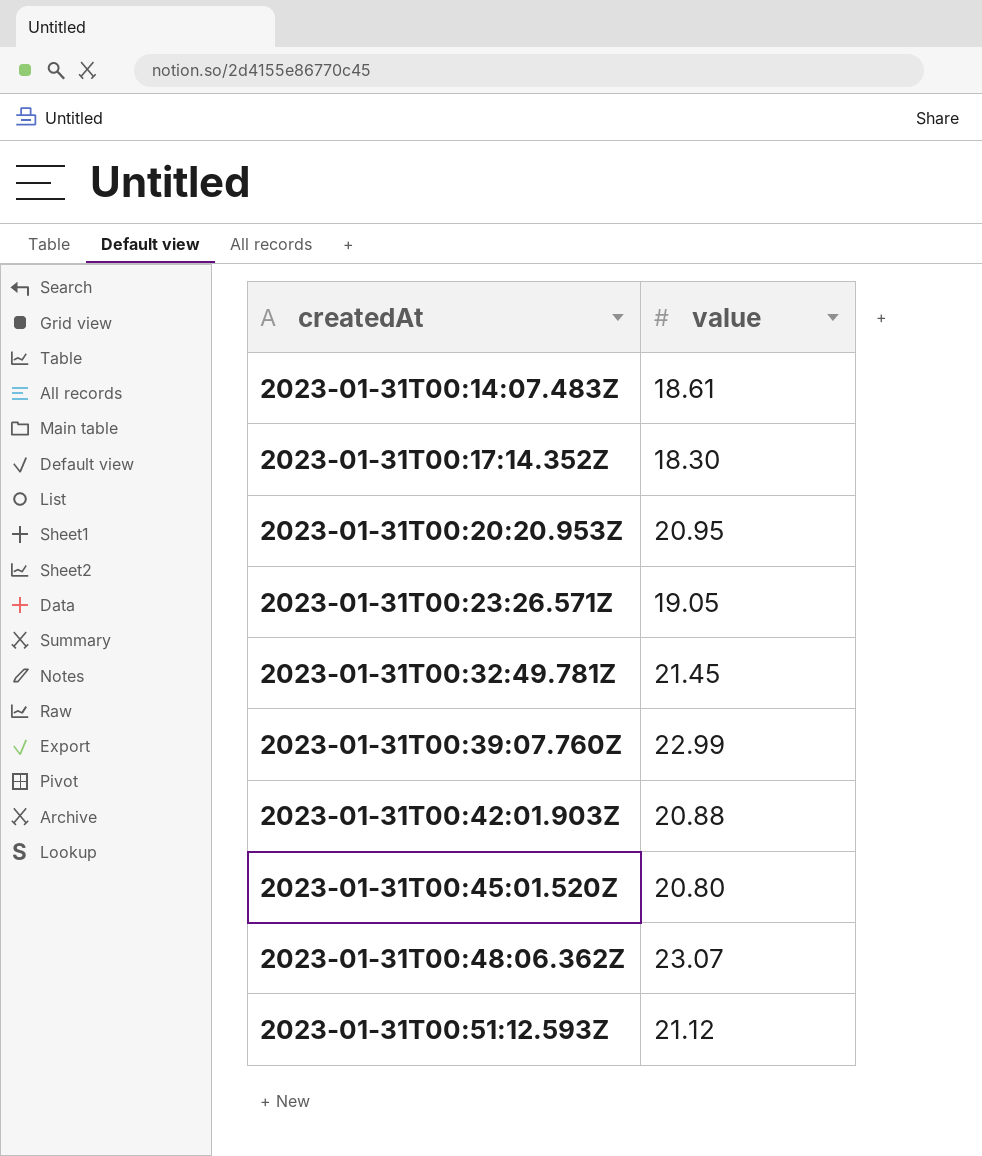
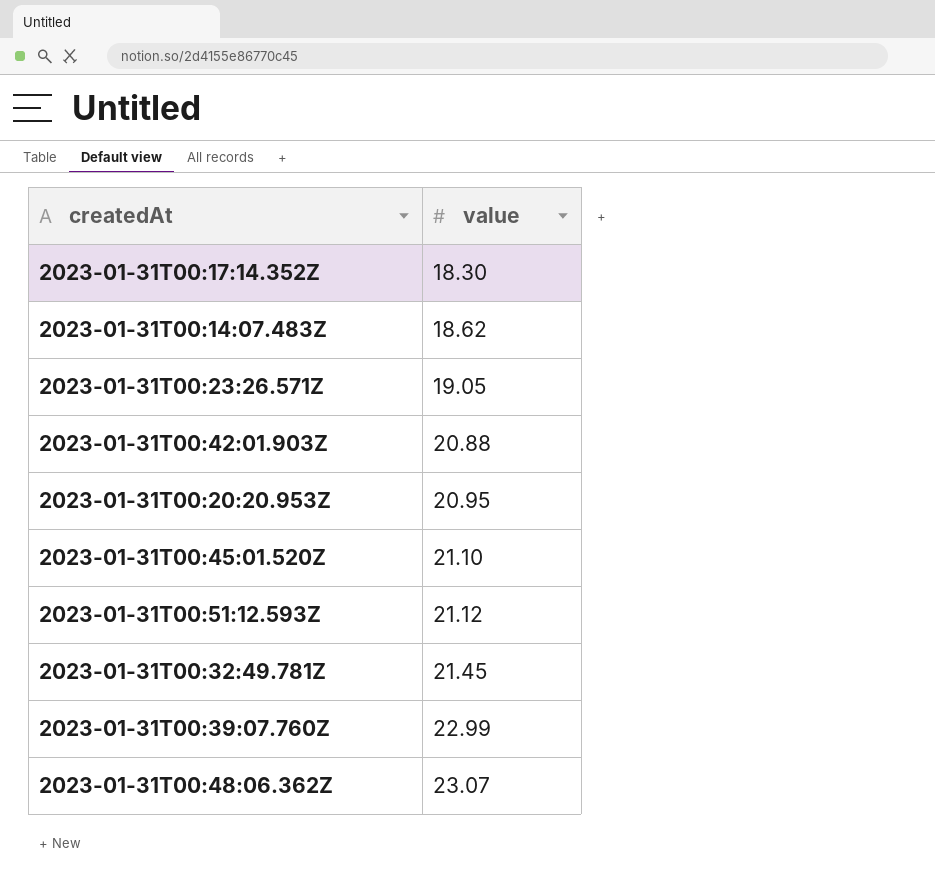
row order: createdAt ascending -> value ascending
2023-01-31T00:14:07.483Z | value: 18.61 -> 18.62
2023-01-31T00:45:01.520Z | value: 20.80 -> 21.10

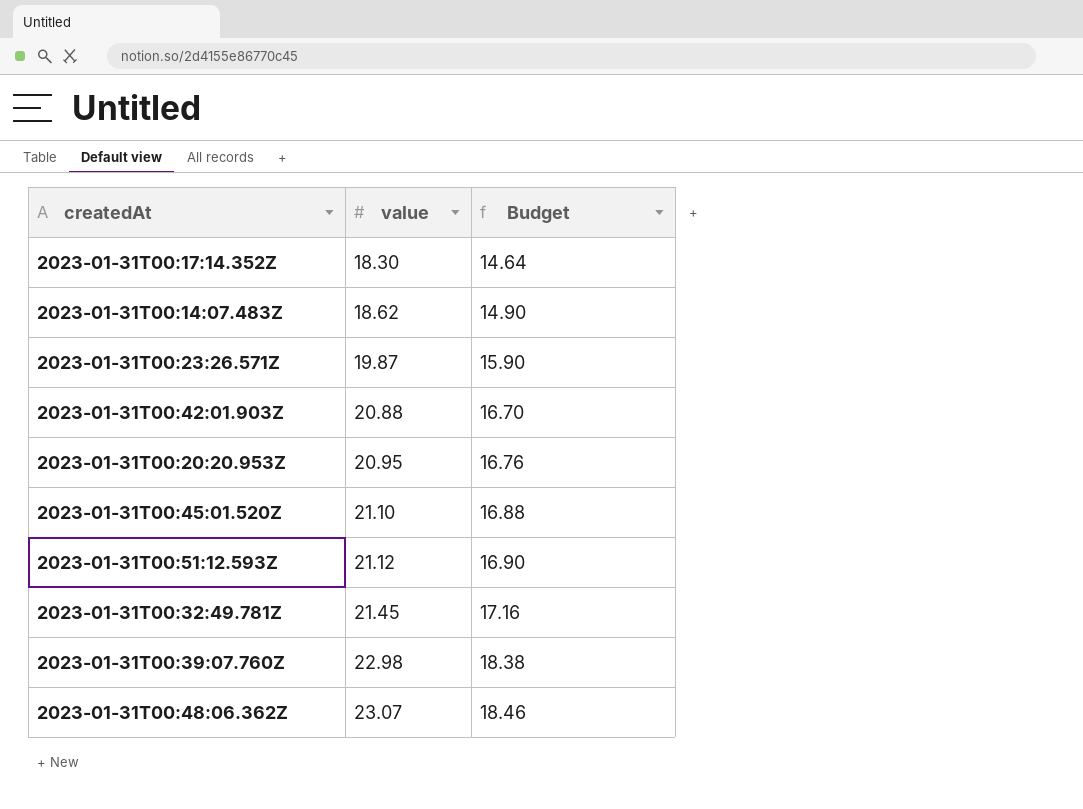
column Budget | formula: none -> [value] * 0.8
2023-01-31T00:23:26.571Z | value: 19.05 -> 19.87
2023-01-31T00:39:07.760Z | value: 22.99 -> 22.98

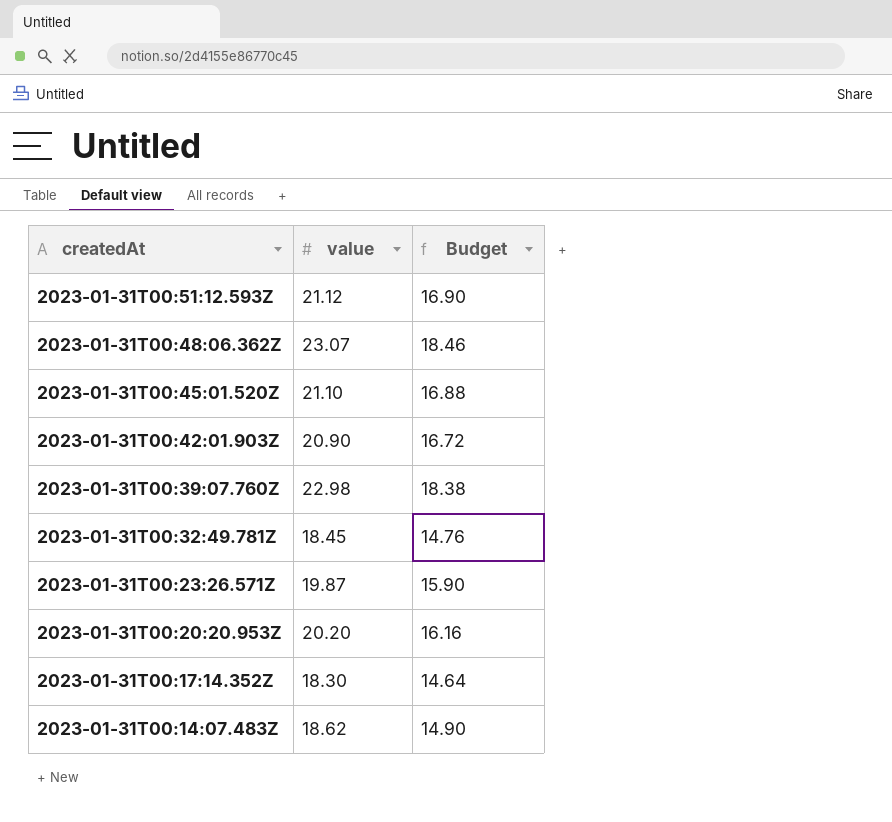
row order: value ascending -> createdAt descending
2023-01-31T00:42:01.903Z | value: 20.88 -> 20.90
2023-01-31T00:42:01.903Z | Budget: 16.70 -> 16.72
2023-01-31T00:32:49.781Z | value: 21.45 -> 18.45
2023-01-31T00:32:49.781Z | Budget: 17.16 -> 14.76
2023-01-31T00:20:20.953Z | value: 20.95 -> 20.20
2023-01-31T00:20:20.953Z | Budget: 16.76 -> 16.16

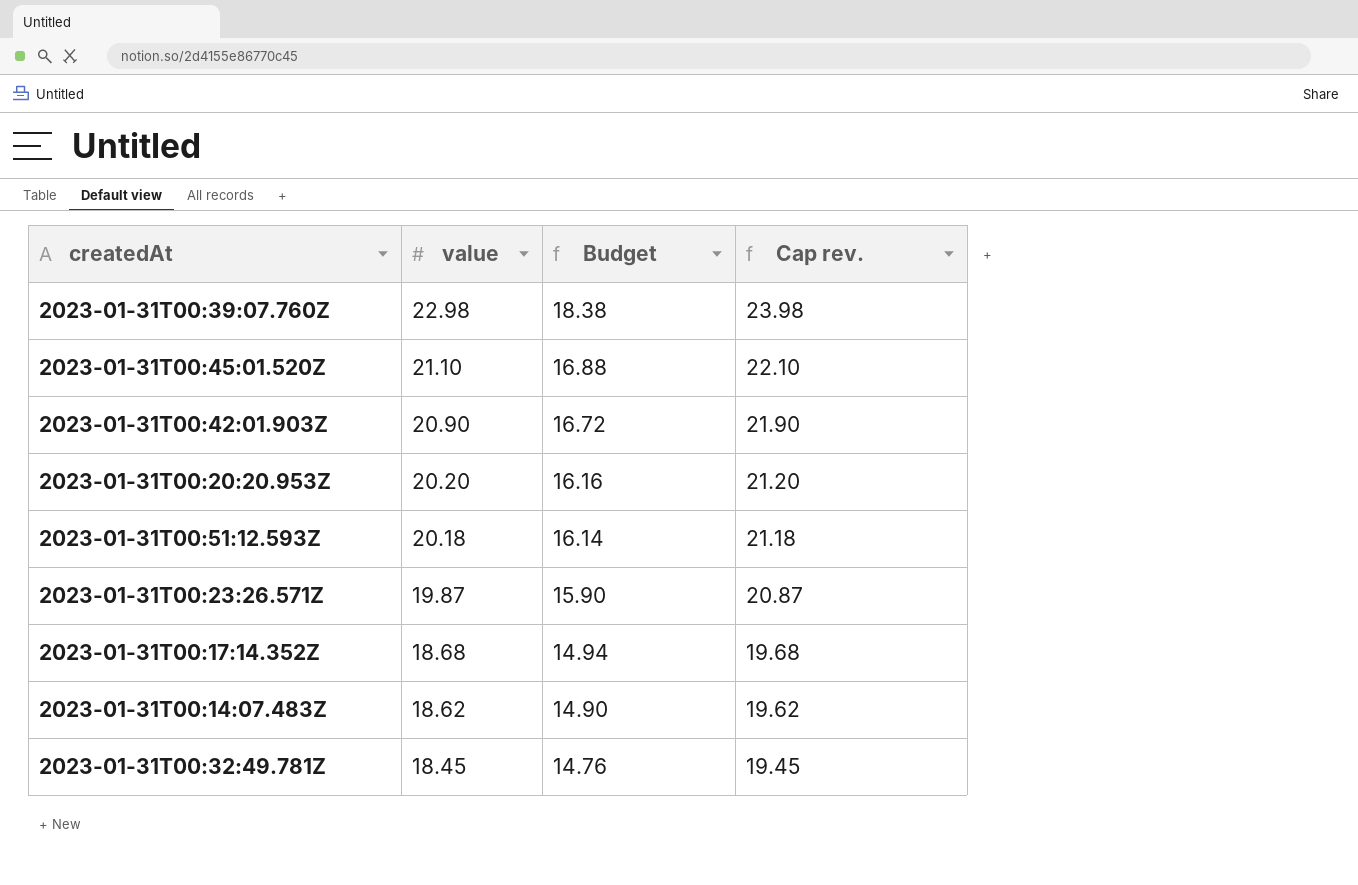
row order: createdAt descending -> value descending
column Cap rev. | formula: none -> [value] + 1
row 2023-01-31T00:48:06.362Z: 23.07 | 18.46 -> none
2023-01-31T00:51:12.593Z | value: 21.12 -> 20.18
2023-01-31T00:51:12.593Z | Budget: 16.90 -> 16.14
2023-01-31T00:17:14.352Z | value: 18.30 -> 18.68
2023-01-31T00:17:14.352Z | Budget: 14.64 -> 14.94

